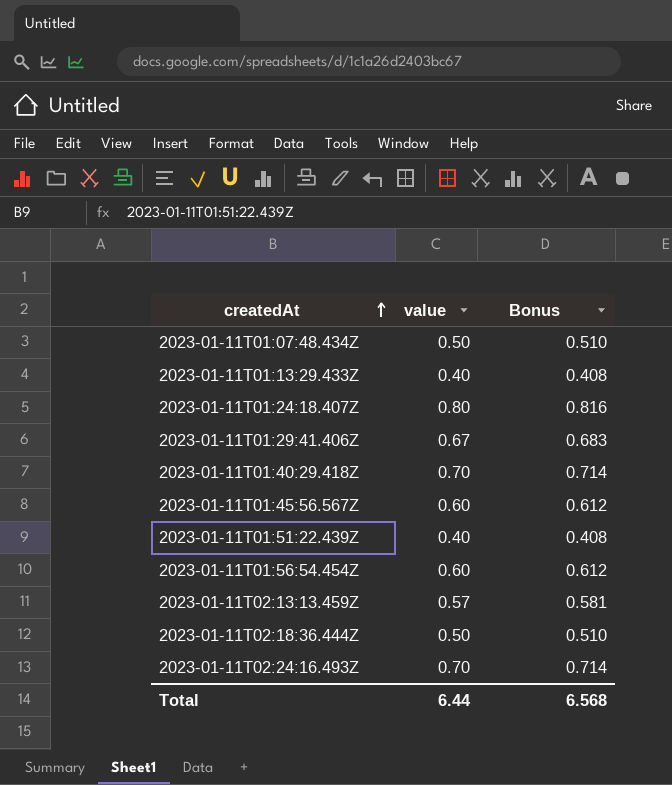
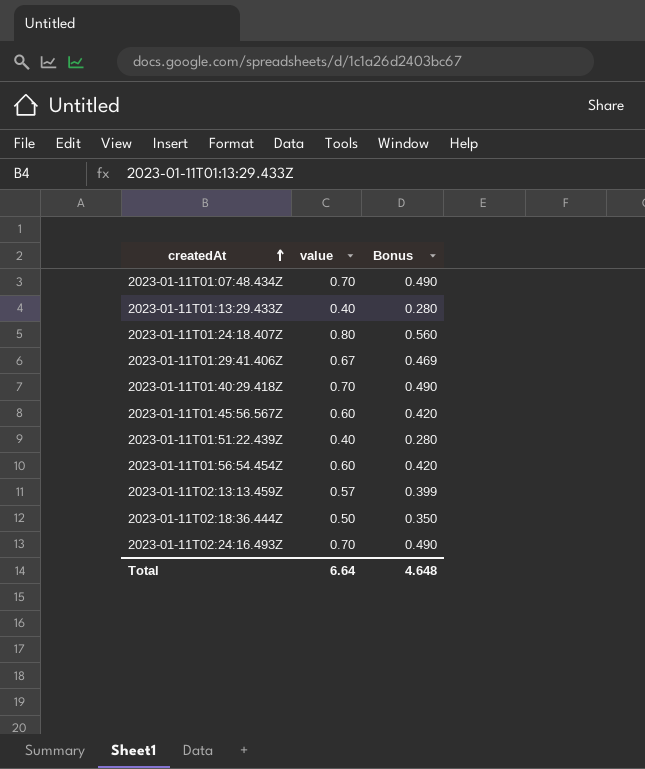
column Bonus | formula: [value] * 1.02 -> [value] * 0.7
2023-01-11T01:07:48.434Z | value: 0.50 -> 0.70
Total | value: 6.44 -> 6.64
Total | Bonus: 6.568 -> 4.648

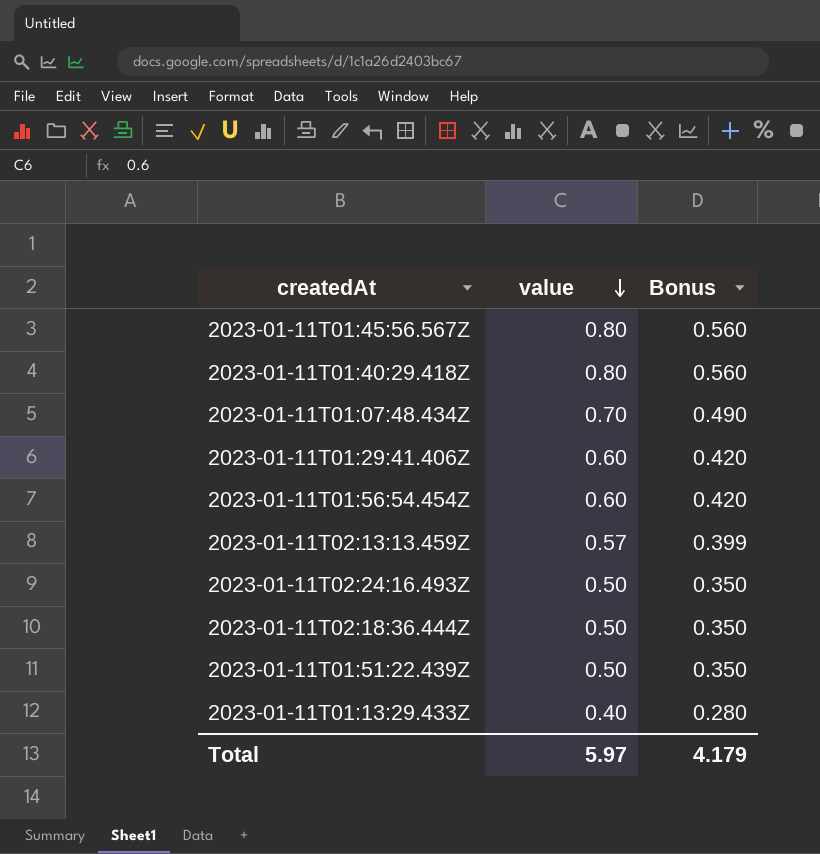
row order: createdAt ascending -> value descending
row 2023-01-11T01:24:18.407Z: 0.80 | 0.560 -> none
2023-01-11T01:45:56.567Z | value: 0.60 -> 0.80
2023-01-11T01:45:56.567Z | Bonus: 0.420 -> 0.560
2023-01-11T01:40:29.418Z | value: 0.70 -> 0.80
2023-01-11T01:40:29.418Z | Bonus: 0.490 -> 0.560
2023-01-11T01:29:41.406Z | value: 0.67 -> 0.60
2023-01-11T01:29:41.406Z | Bonus: 0.469 -> 0.420
2023-01-11T02:24:16.493Z | value: 0.70 -> 0.50
2023-01-11T02:24:16.493Z | Bonus: 0.490 -> 0.350
2023-01-11T01:51:22.439Z | value: 0.40 -> 0.50
2023-01-11T01:51:22.439Z | Bonus: 0.280 -> 0.350
Total | value: 6.64 -> 5.97
Total | Bonus: 4.648 -> 4.179

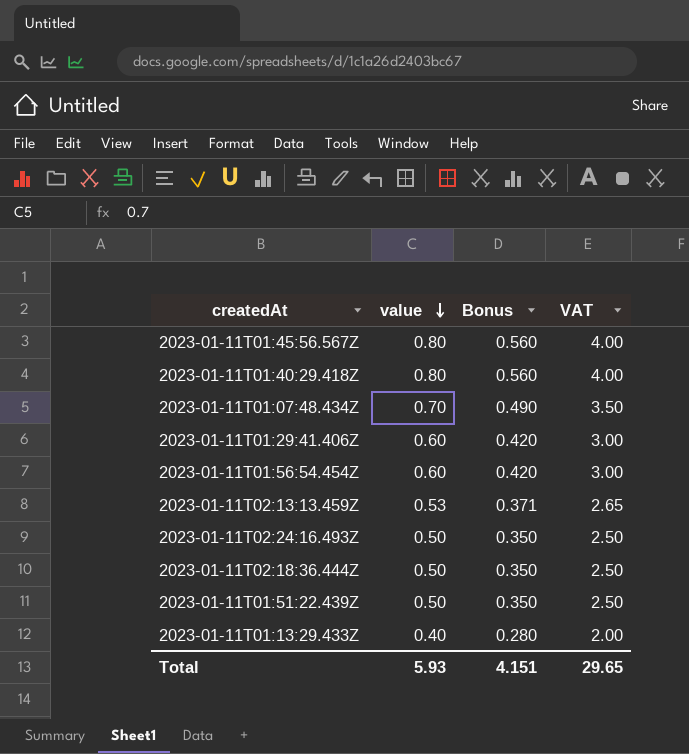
column VAT | formula: none -> [value] * 5
2023-01-11T02:13:13.459Z | value: 0.57 -> 0.53
2023-01-11T02:13:13.459Z | Bonus: 0.399 -> 0.371
Total | value: 5.97 -> 5.93
Total | Bonus: 4.179 -> 4.151

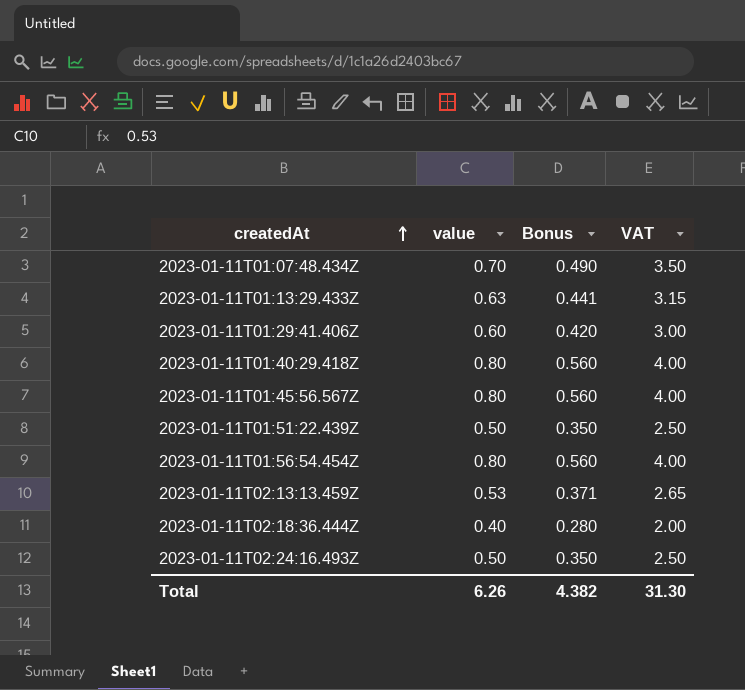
row order: value descending -> createdAt ascending
2023-01-11T01:13:29.433Z | value: 0.40 -> 0.63
2023-01-11T01:13:29.433Z | Bonus: 0.280 -> 0.441
2023-01-11T01:13:29.433Z | VAT: 2.00 -> 3.15
2023-01-11T01:56:54.454Z | value: 0.60 -> 0.80
2023-01-11T01:56:54.454Z | Bonus: 0.420 -> 0.560
2023-01-11T01:56:54.454Z | VAT: 3.00 -> 4.00
2023-01-11T02:18:36.444Z | value: 0.50 -> 0.40
2023-01-11T02:18:36.444Z | Bonus: 0.350 -> 0.280
2023-01-11T02:18:36.444Z | VAT: 2.50 -> 2.00
Total | value: 5.93 -> 6.26
Total | Bonus: 4.151 -> 4.382
Total | VAT: 29.65 -> 31.30

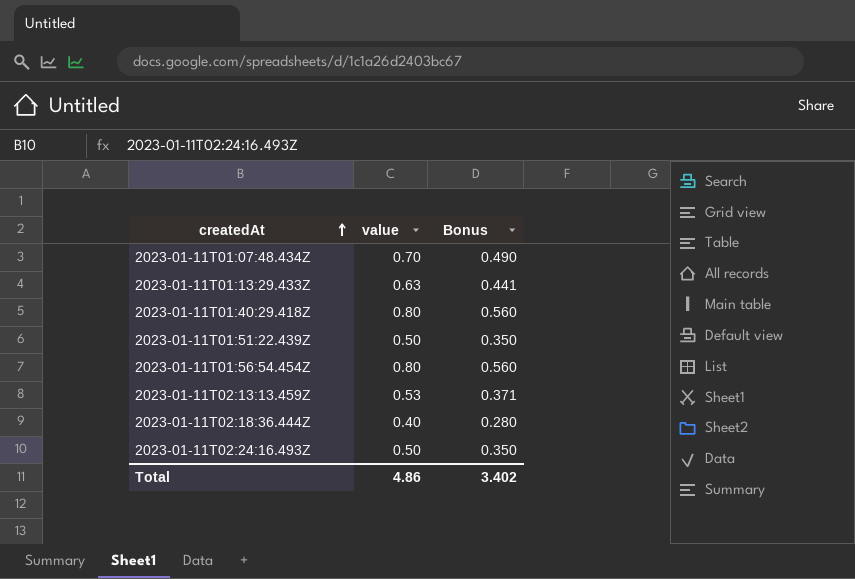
column VAT | formula: [value] * 5 -> none
row 2023-01-11T01:29:41.406Z: 0.60 | 0.420 | 3.00 -> none
row 2023-01-11T01:45:56.567Z: 0.80 | 0.560 | 4.00 -> none
Total | value: 6.26 -> 4.86
Total | Bonus: 4.382 -> 3.402

